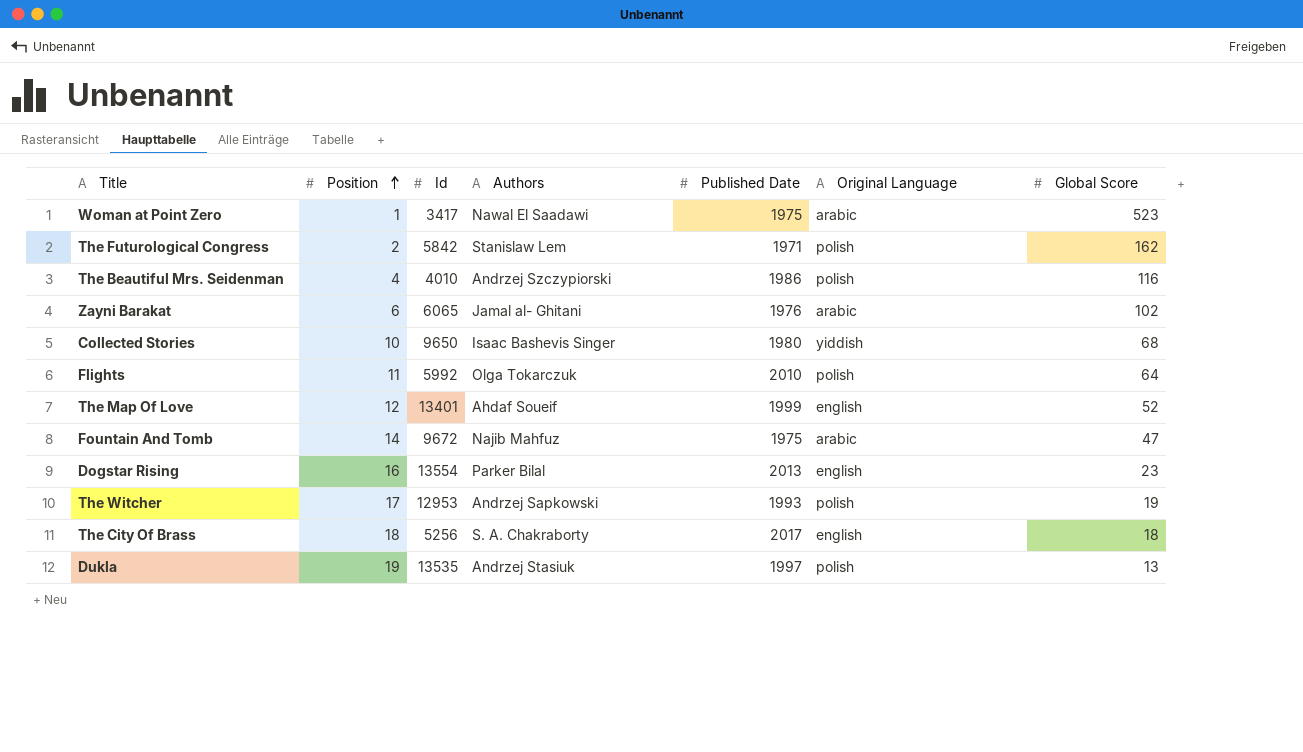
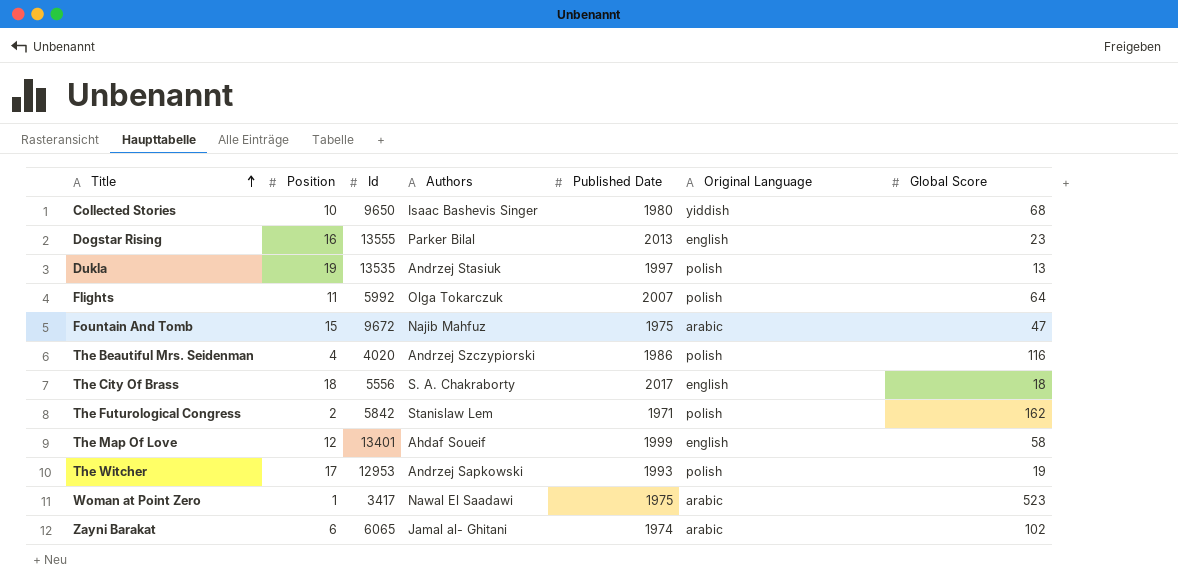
row order: Position ascending -> Title ascending
Dogstar Rising | Id: 13554 -> 13555
Flights | Published Date: 2010 -> 2007
Fountain And Tomb | Position: 14 -> 15
The Beautiful Mrs. Seidenman | Id: 4010 -> 4020
The City Of Brass | Id: 5256 -> 5556
The Map Of Love | Global Score: 52 -> 58
Zayni Barakat | Published Date: 1976 -> 1974

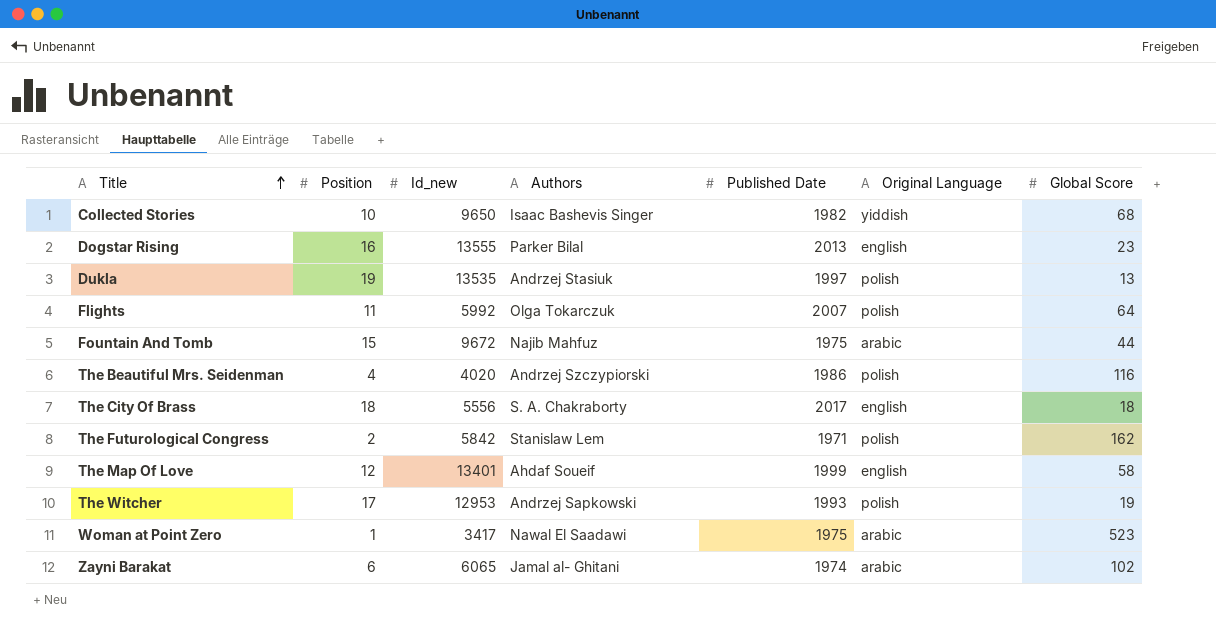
column name: Id -> Id_new
Collected Stories | Published Date: 1980 -> 1982
Fountain And Tomb | Global Score: 47 -> 44

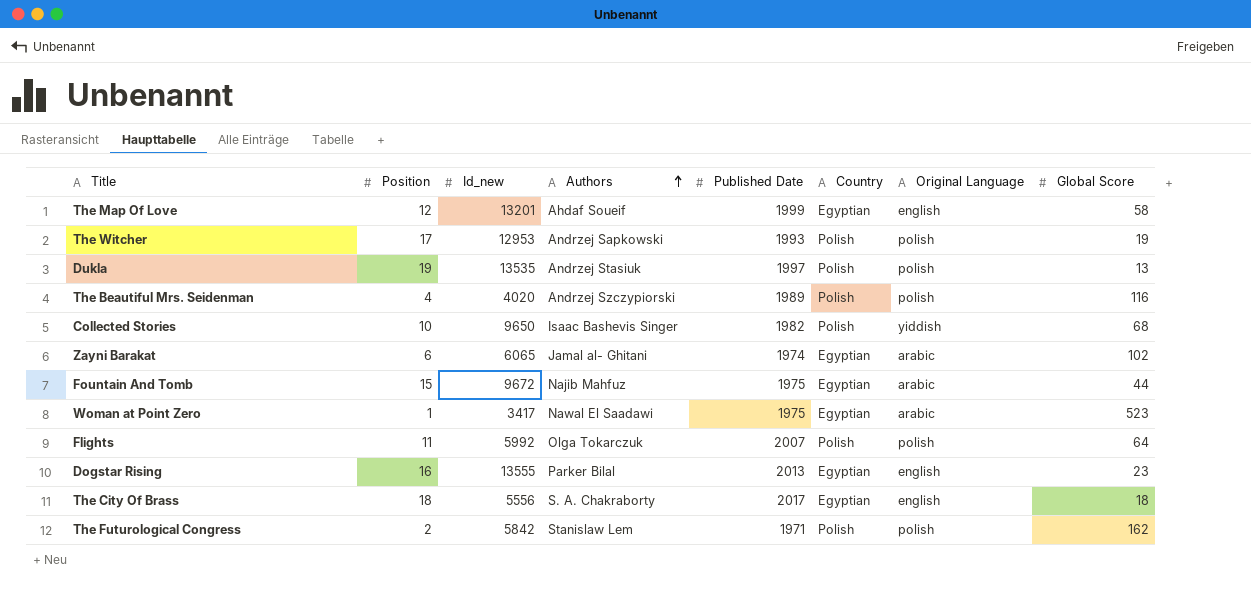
row order: Title ascending -> Authors ascending
column Country | position: none -> 6
The Map Of Love | Id_new: 13401 -> 13201
The Beautiful Mrs. Seidenman | Published Date: 1986 -> 1989

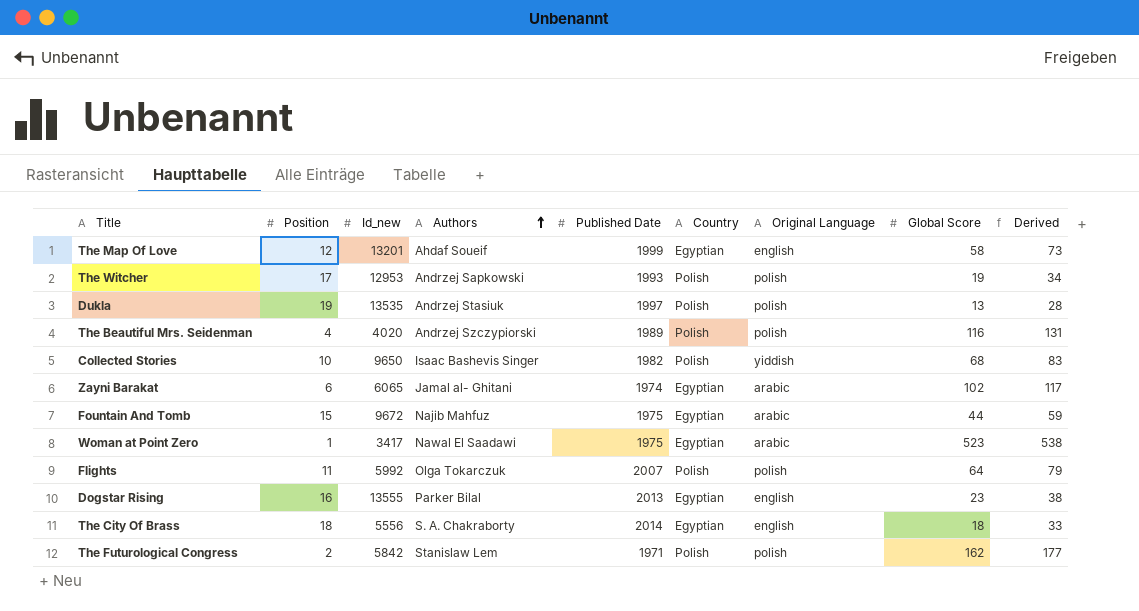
column Derived | formula: none -> [Global Score] + 15
The City Of Brass | Published Date: 2017 -> 2014

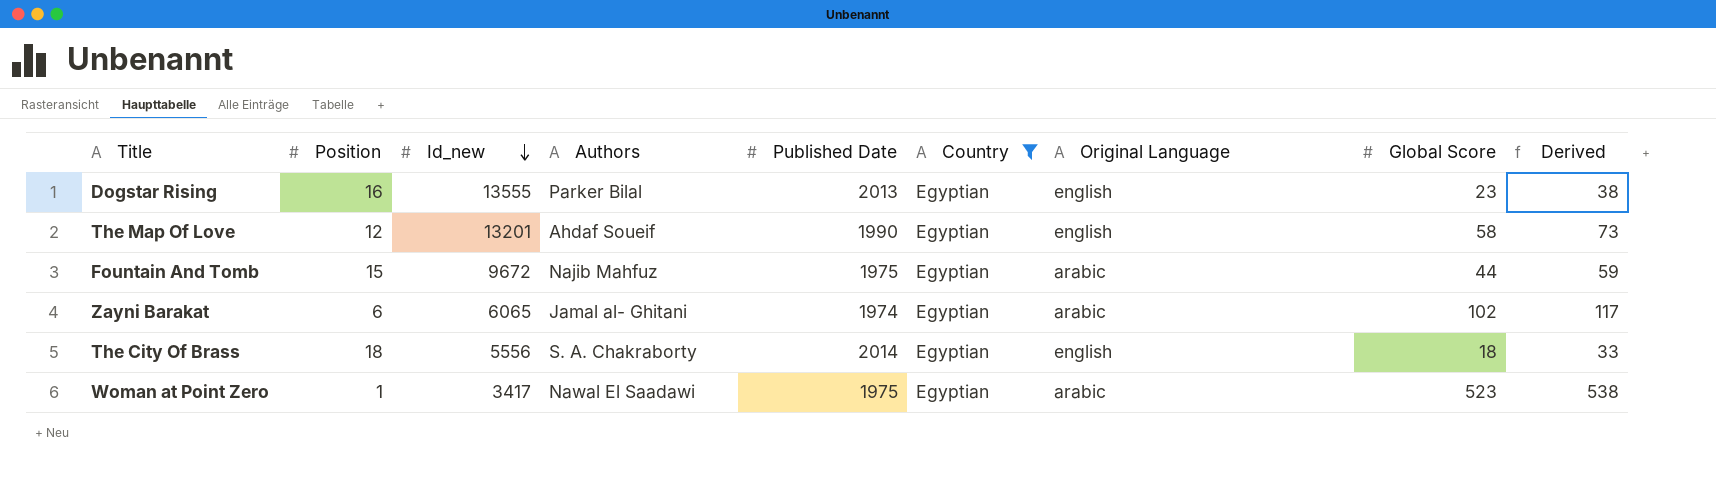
filter: none -> Country = Egyptian
row order: Authors ascending -> Id_new descending
The Map Of Love | Published Date: 1999 -> 1990

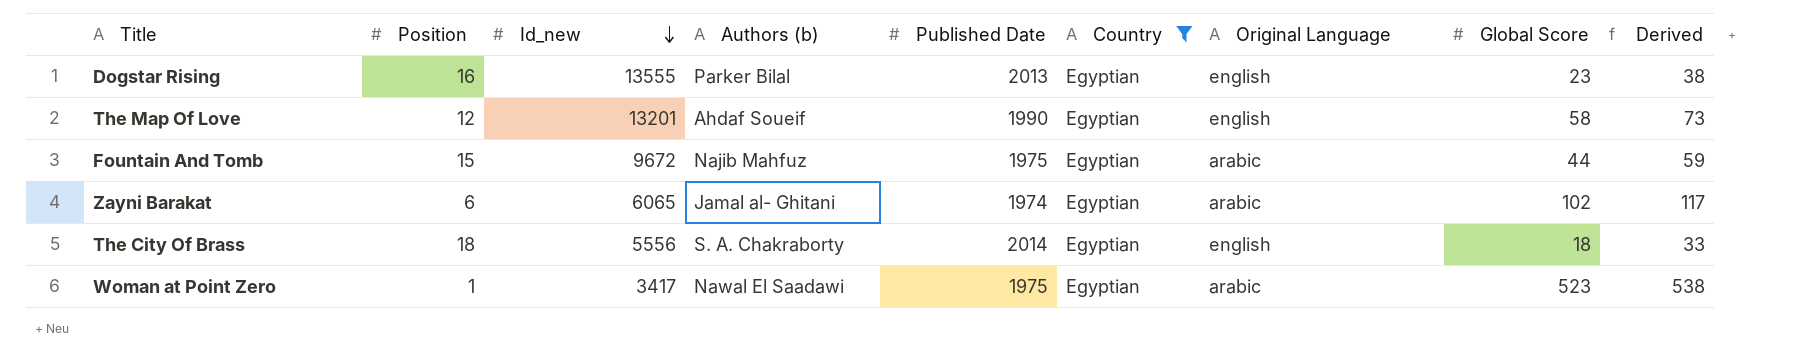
column name: Authors -> Authors (b)

